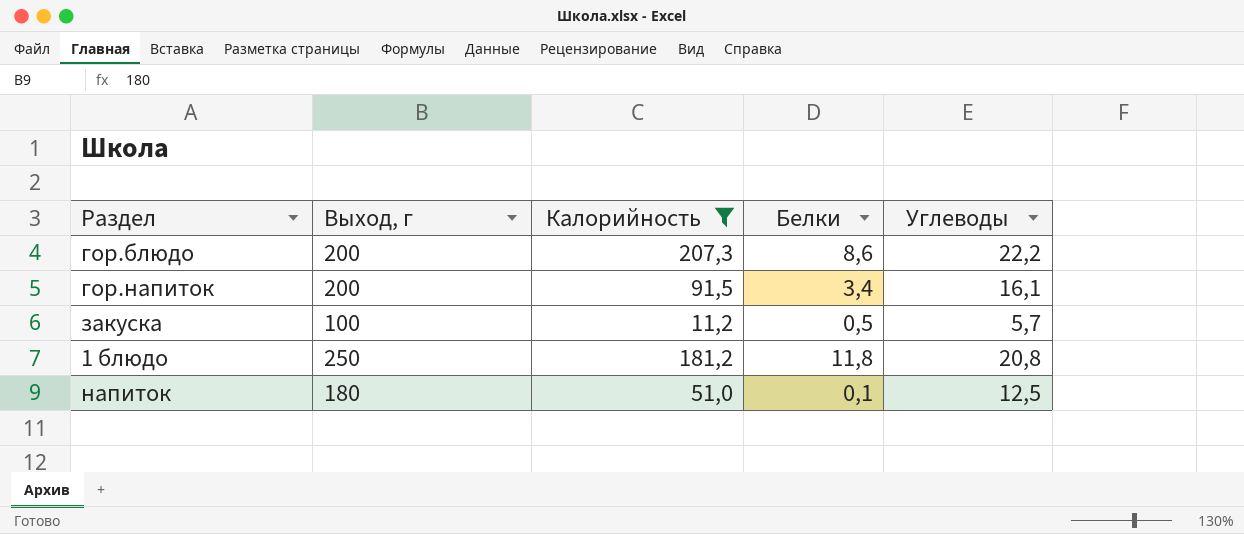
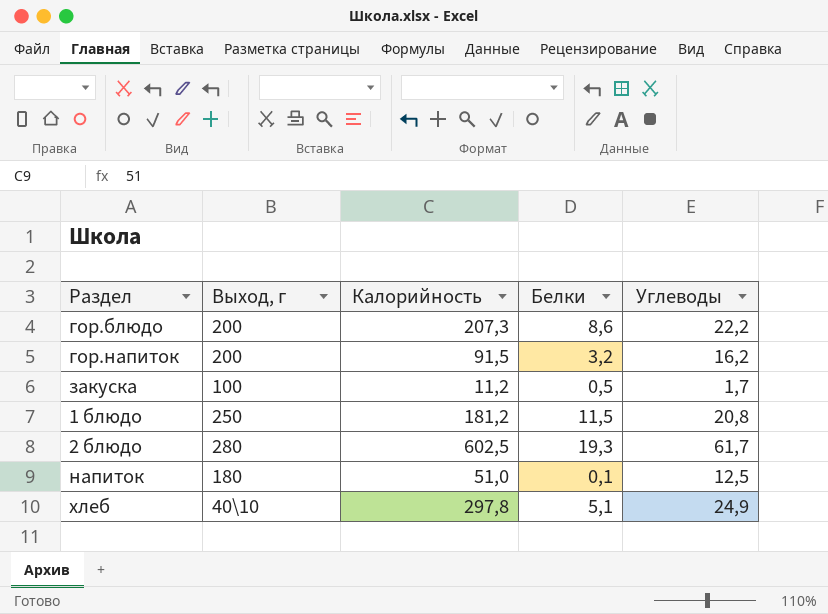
filter: Калорийность <= 207,3 -> none
гор.напиток | Белки: 3,4 -> 3,2
гор.напиток | Углеводы: 16,1 -> 16,2
закуска | Углеводы: 5,7 -> 1,7
1 блюдо | Белки: 11,8 -> 11,5

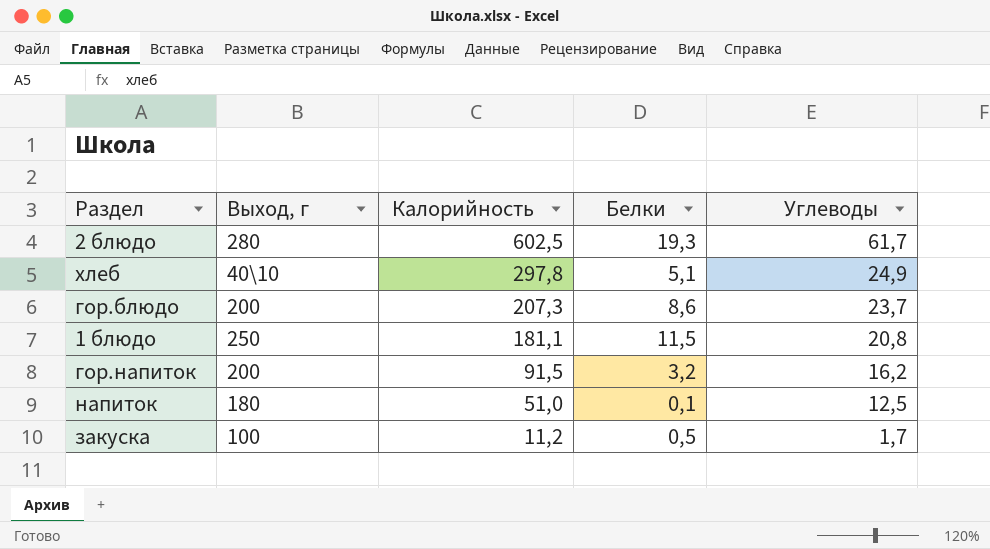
row order: none -> Калорийность descending
гор.блюдо | Углеводы: 22,2 -> 23,7
1 блюдо | Калорийность: 181,2 -> 181,1

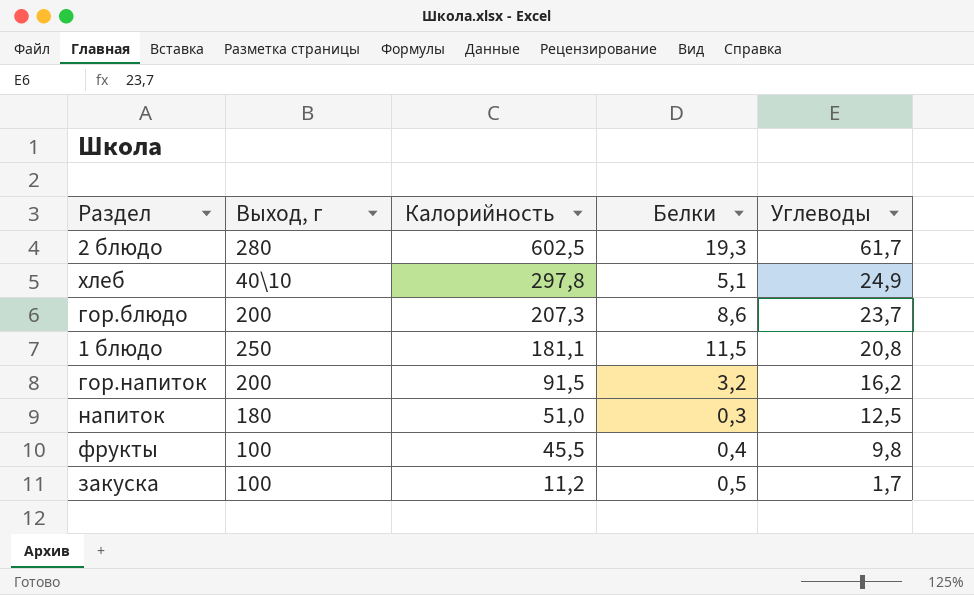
напиток | Белки: 0,1 -> 0,3
row фрукты: none -> 100 | 45,5 | 0,4 | 9,8

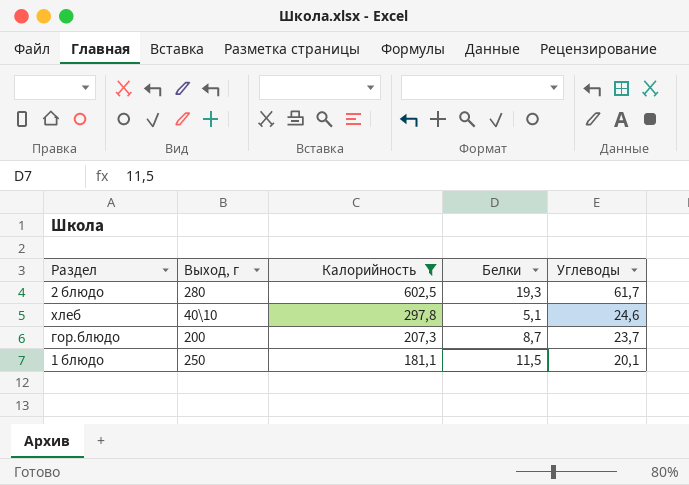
filter: none -> Калорийность >= 181,1
хлеб | Углеводы: 24,9 -> 24,6
гор.блюдо | Белки: 8,6 -> 8,7
1 блюдо | Углеводы: 20,8 -> 20,1

